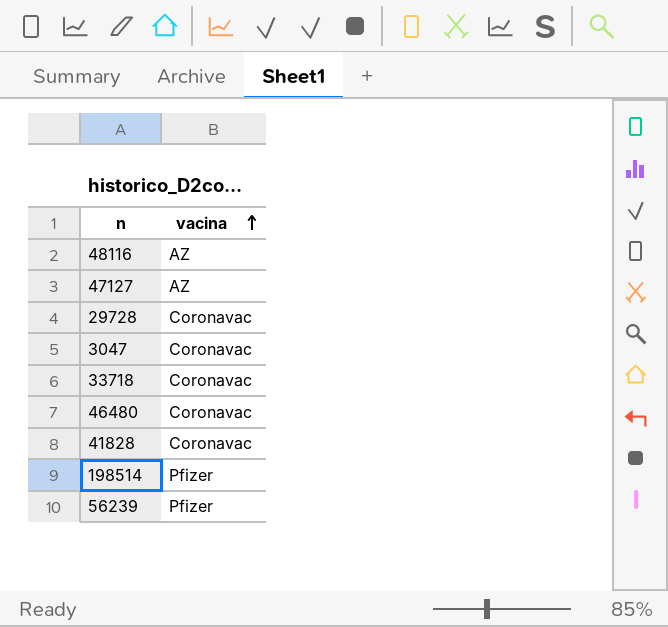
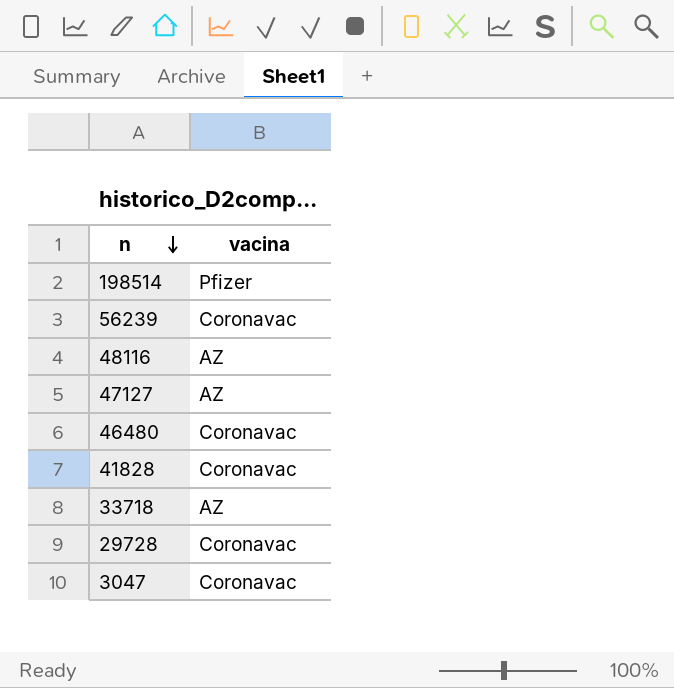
row order: vacina ascending -> n descending
56239 | vacina: Pfizer -> Coronavac
33718 | vacina: Coronavac -> AZ

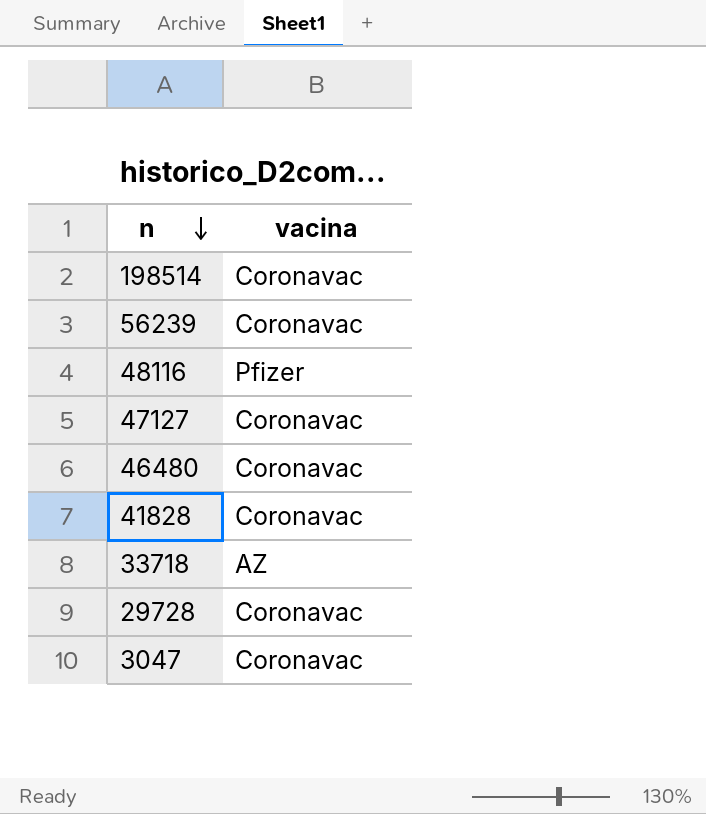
198514 | vacina: Pfizer -> Coronavac
48116 | vacina: AZ -> Pfizer
47127 | vacina: AZ -> Coronavac

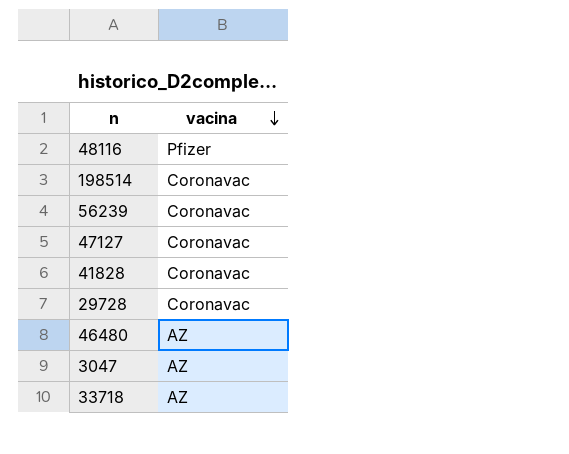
row order: n descending -> vacina descending
46480 | vacina: Coronavac -> AZ
3047 | vacina: Coronavac -> AZ

